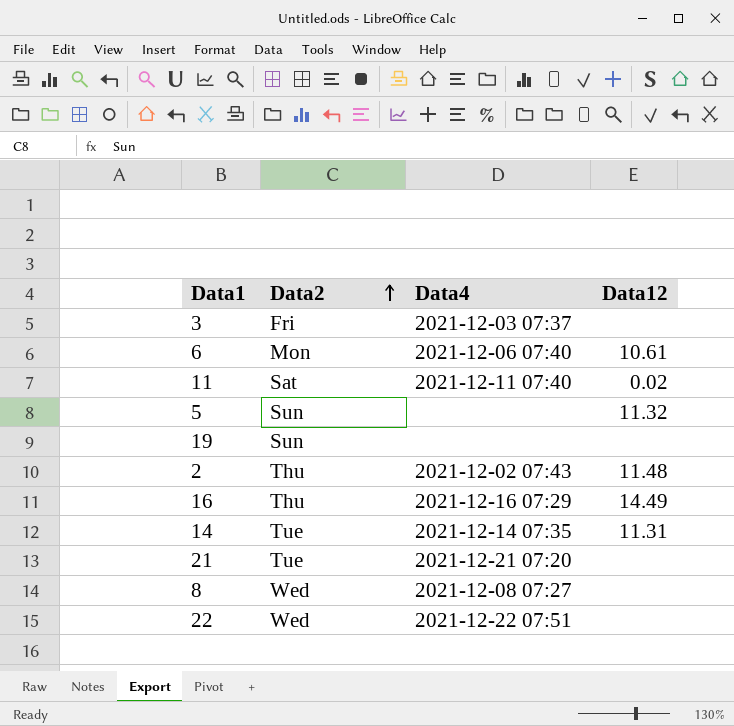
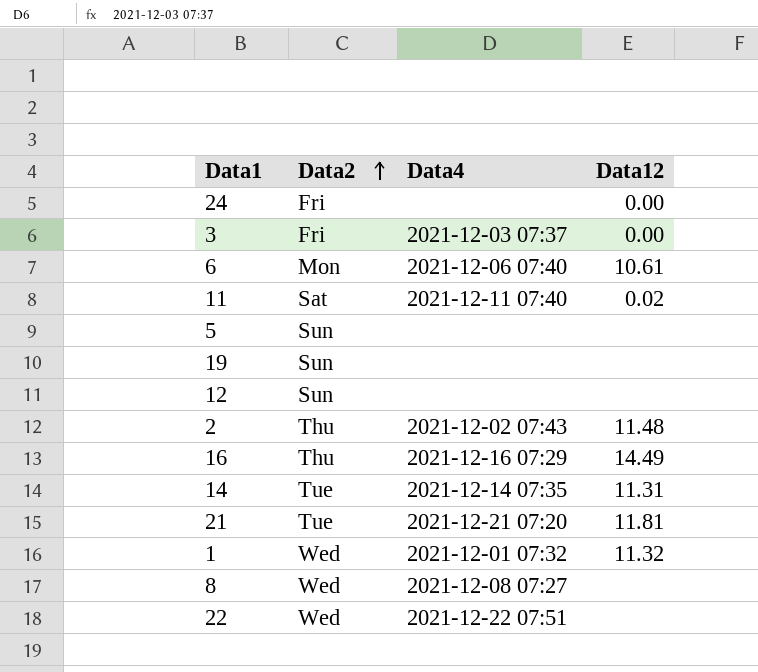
row 24: none -> Fri | none | 0.00
3 | Data12: none -> 0.00
5 | Data12: 11.32 -> none
row 12: none -> Sun | none | none
21 | Data12: none -> 11.81
row 1: none -> Wed | 2021-12-01 07:32 | 11.32

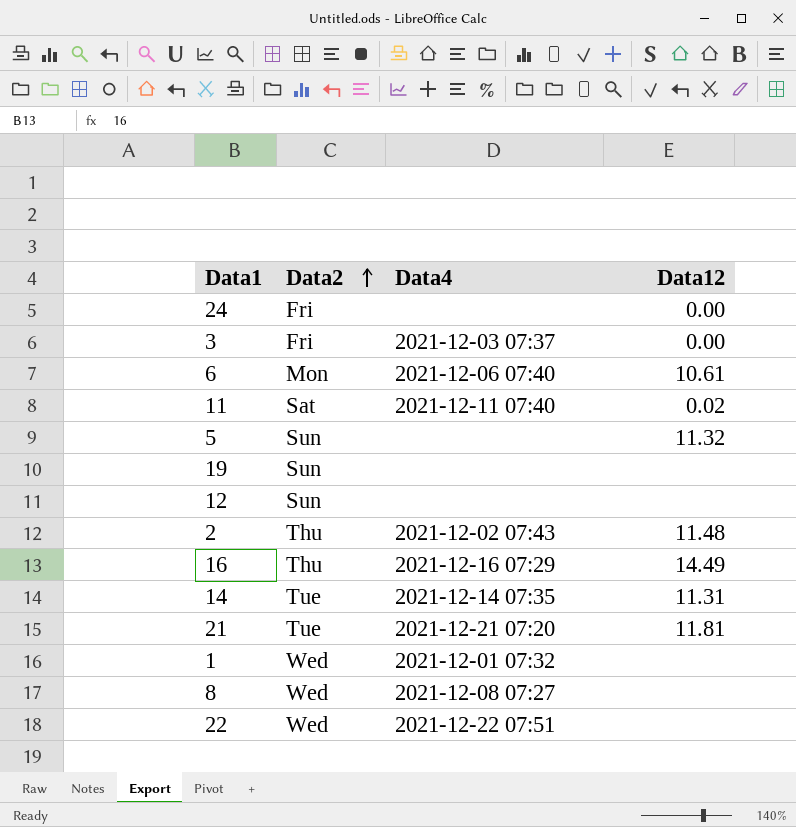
5 | Data12: none -> 11.32
1 | Data12: 11.32 -> none

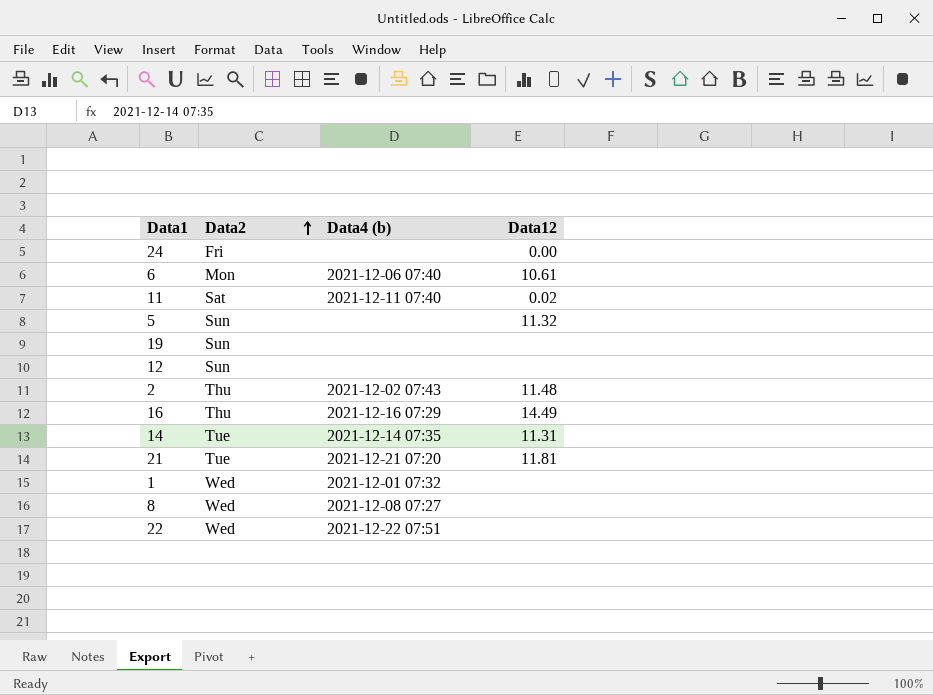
column name: Data4 -> Data4 (b)
row 3: Fri | 2021-12-03 07:37 | 0.00 -> none

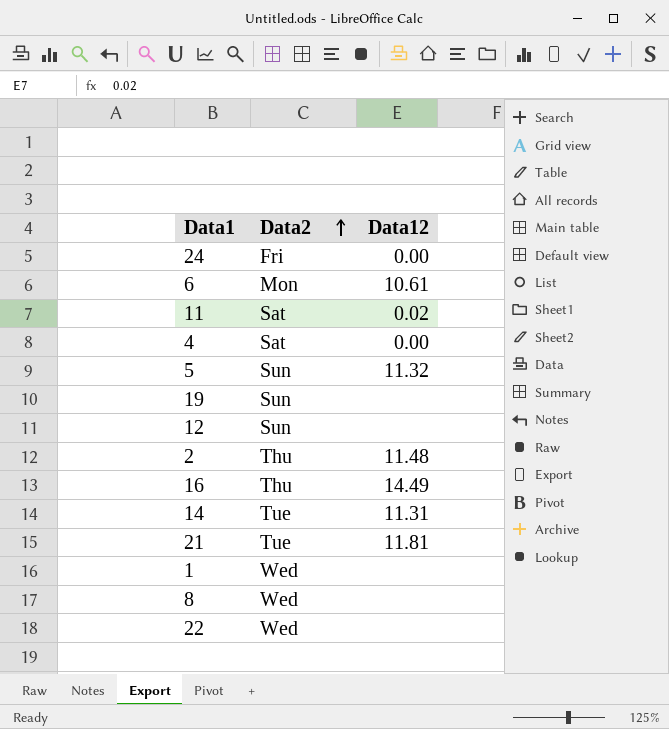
column Data4 (b) | position: 3 -> none
row 4: none -> Sat | 0.00

